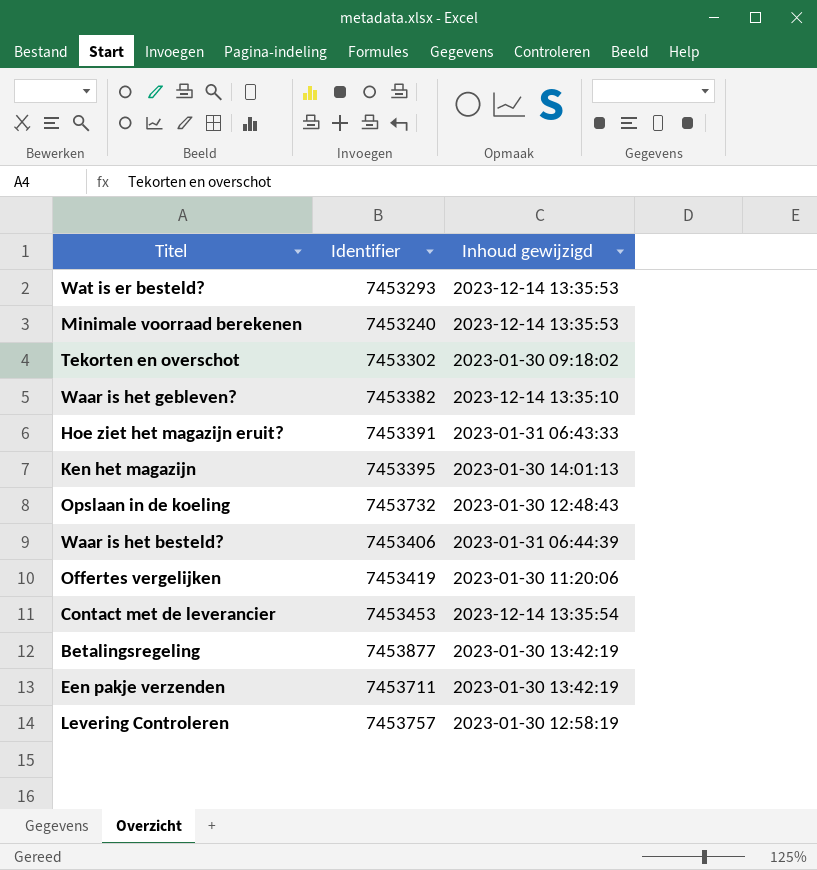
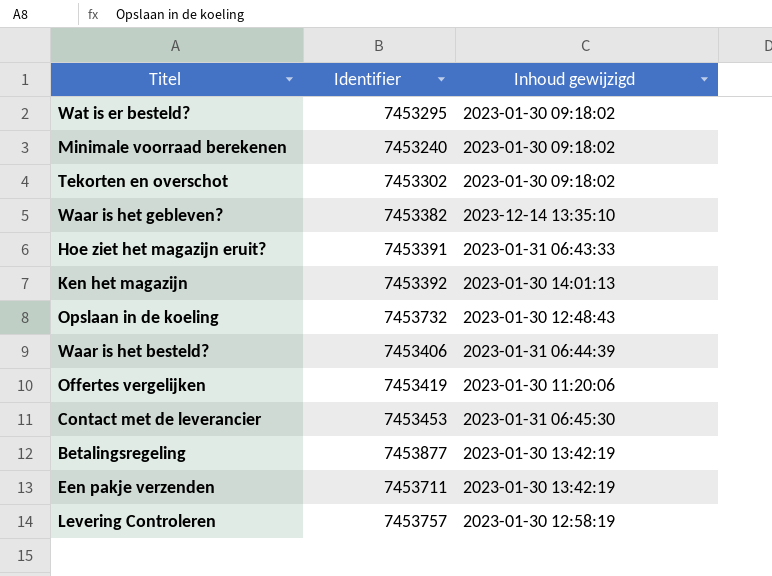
Wat is er besteld? | Identifier: 7453293 -> 7453295
Wat is er besteld? | Inhoud gewijzigd: 2023-12-14 13:35:53 -> 2023-01-30 09:18:02
Minimale voorraad berekenen | Inhoud gewijzigd: 2023-12-14 13:35:53 -> 2023-01-30 09:18:02
Ken het magazijn | Identifier: 7453395 -> 7453392
Contact met de leverancier | Inhoud gewijzigd: 2023-12-14 13:35:54 -> 2023-01-31 06:45:30

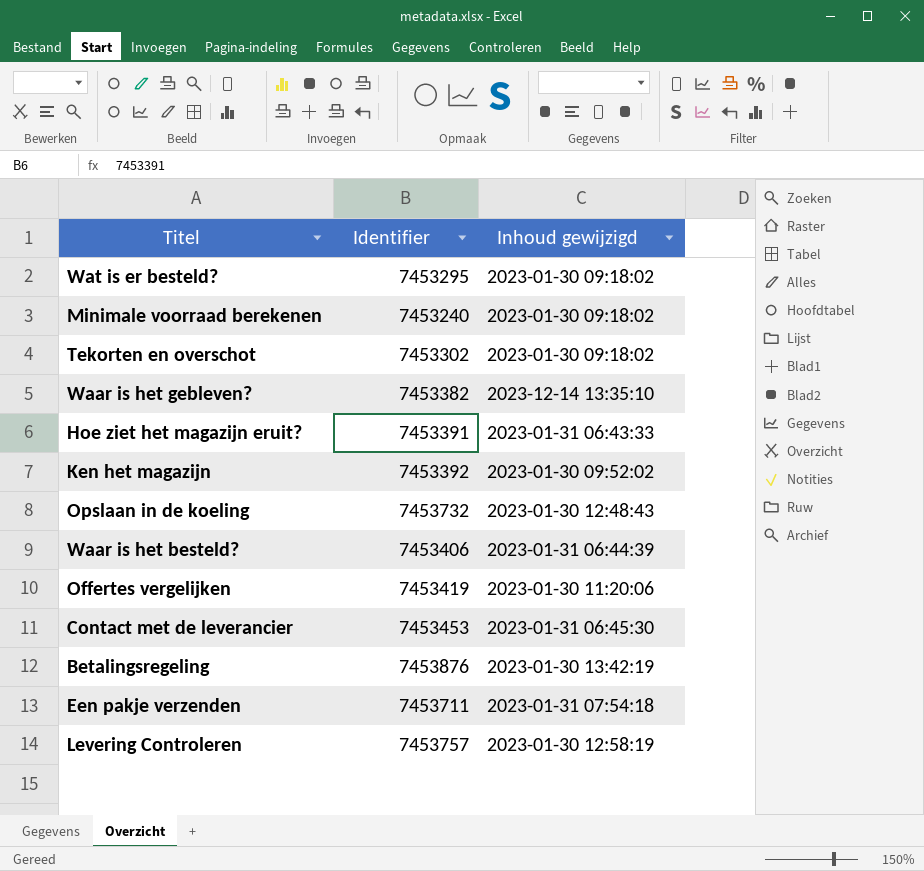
Ken het magazijn | Inhoud gewijzigd: 2023-01-30 14:01:13 -> 2023-01-30 09:52:02
Betalingsregeling | Identifier: 7453877 -> 7453876
Een pakje verzenden | Inhoud gewijzigd: 2023-01-30 13:42:19 -> 2023-01-31 07:54:18

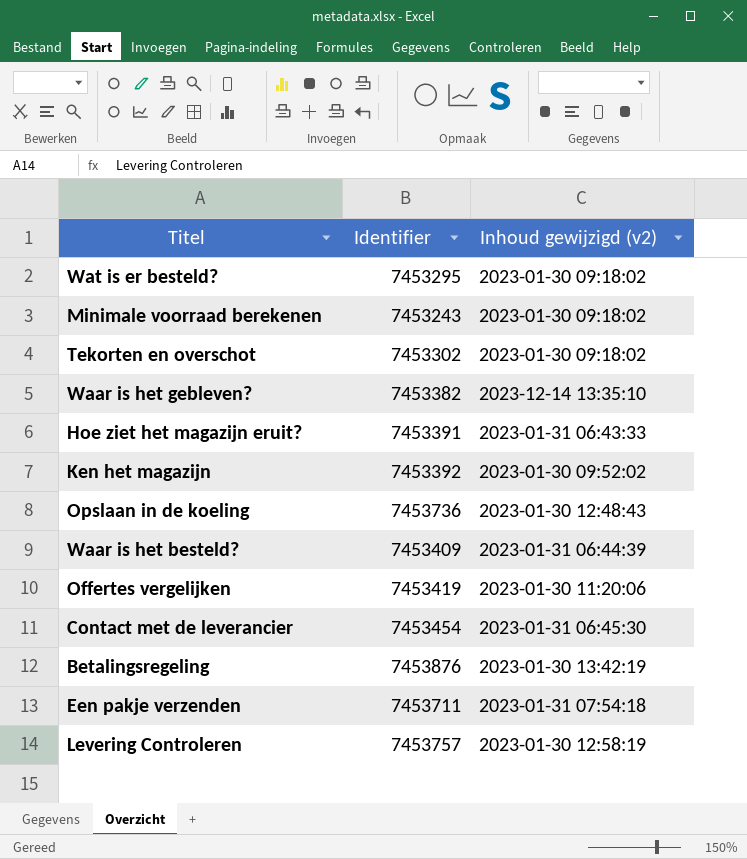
column name: Inhoud gewijzigd -> Inhoud gewijzigd (v2)
Minimale voorraad berekenen | Identifier: 7453240 -> 7453243
Opslaan in de koeling | Identifier: 7453732 -> 7453736
Waar is het besteld? | Identifier: 7453406 -> 7453409
Contact met de leverancier | Identifier: 7453453 -> 7453454

